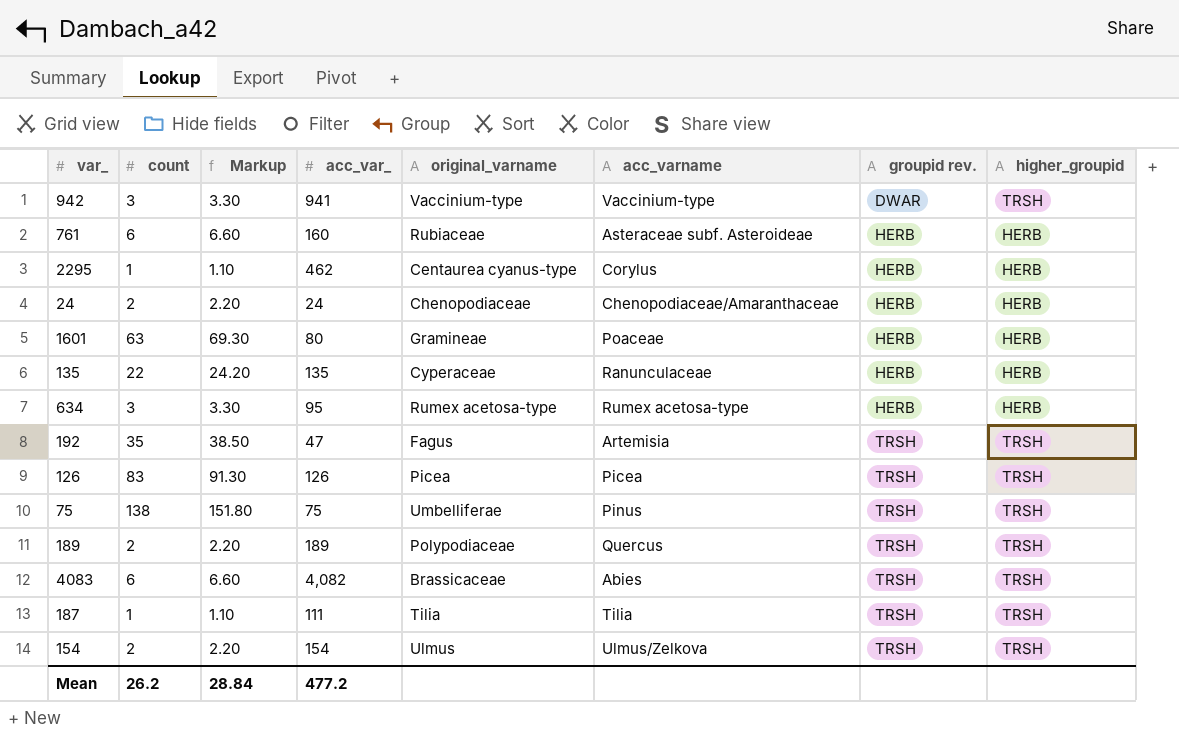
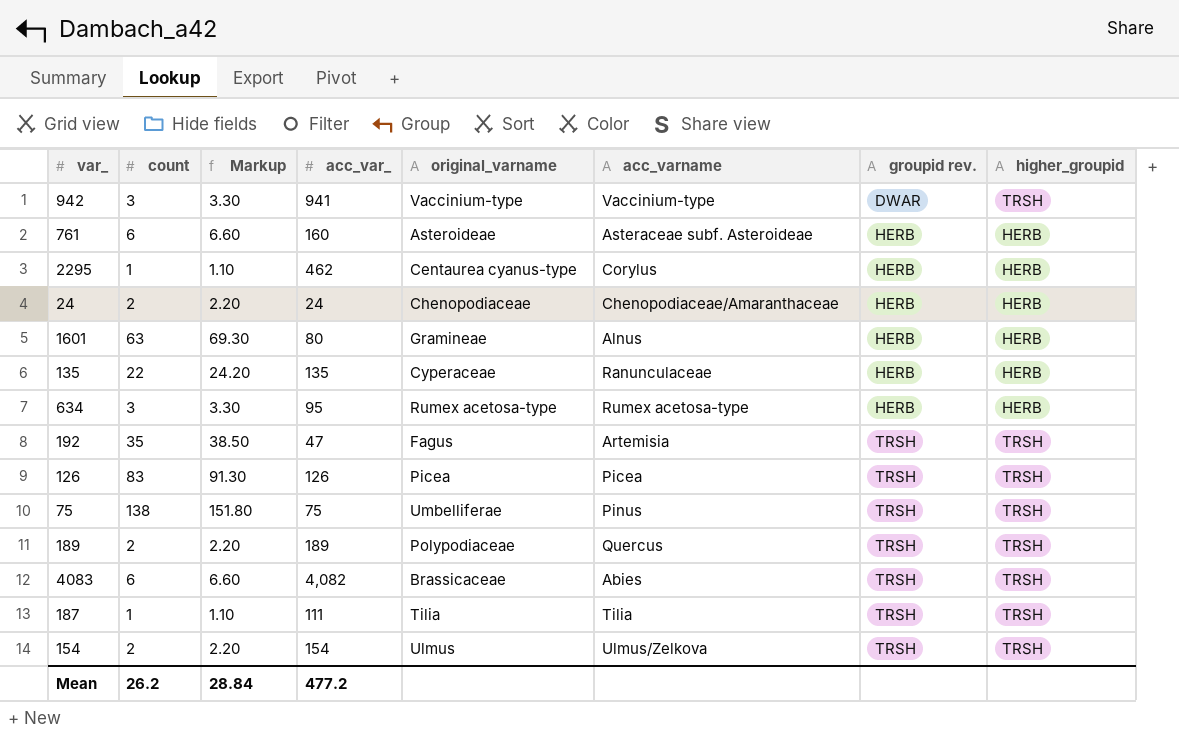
761 | original_varname: Rubiaceae -> Asteroideae
1601 | acc_varname: Poaceae -> Alnus

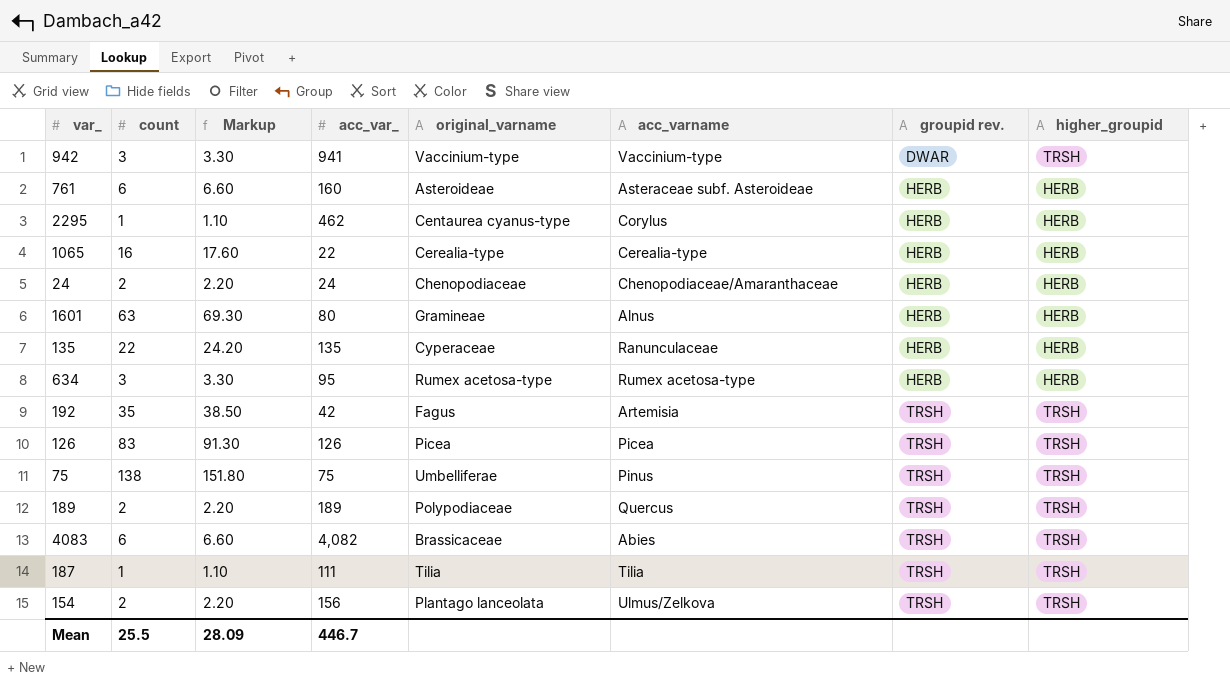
row 1065: none -> 16 | 17.60 | 22 | Cerealia-type | Cerealia-type | HERB | HERB
192 | acc_var_: 47 -> 42
154 | acc_var_: 154 -> 156
154 | original_varname: Ulmus -> Plantago lanceolata
Mean | count: 26.2 -> 25.5
Mean | Markup: 28.84 -> 28.09
Mean | acc_var_: 477.2 -> 446.7

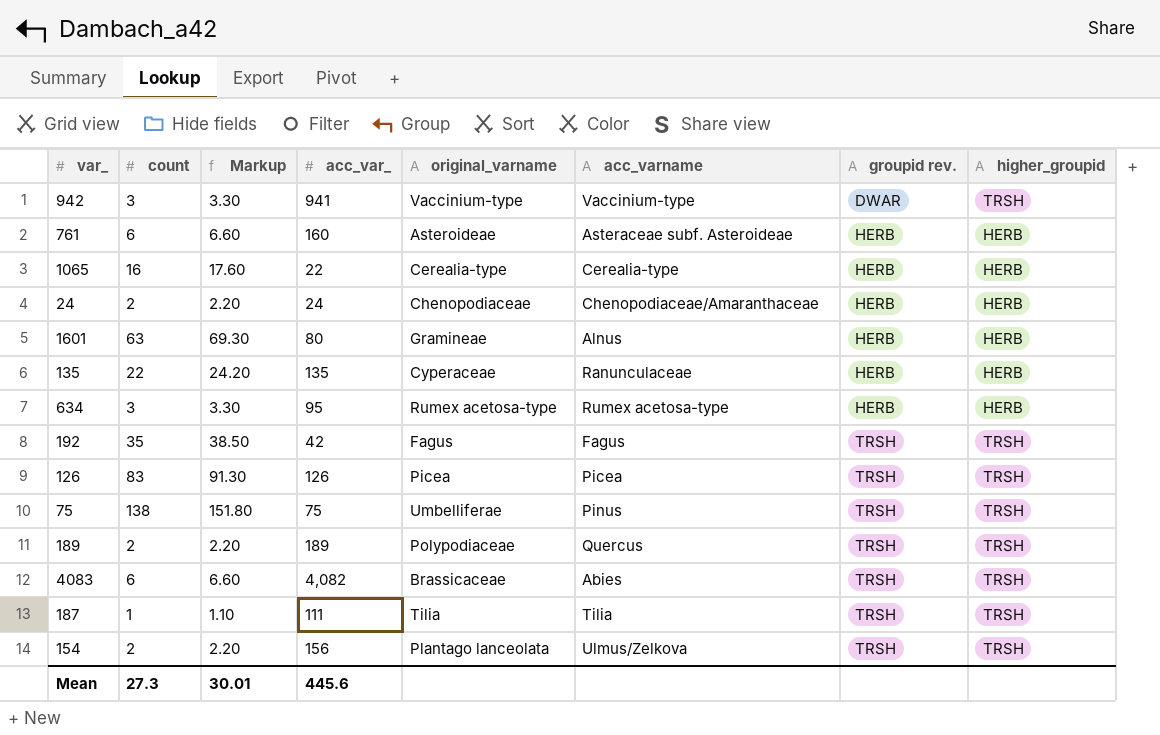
row 2295: 1 | 1.10 | 462 | Centaurea cyanus-type | Corylus | HERB | HERB -> none
192 | acc_varname: Artemisia -> Fagus
Mean | count: 25.5 -> 27.3
Mean | Markup: 28.09 -> 30.01
Mean | acc_var_: 446.7 -> 445.6

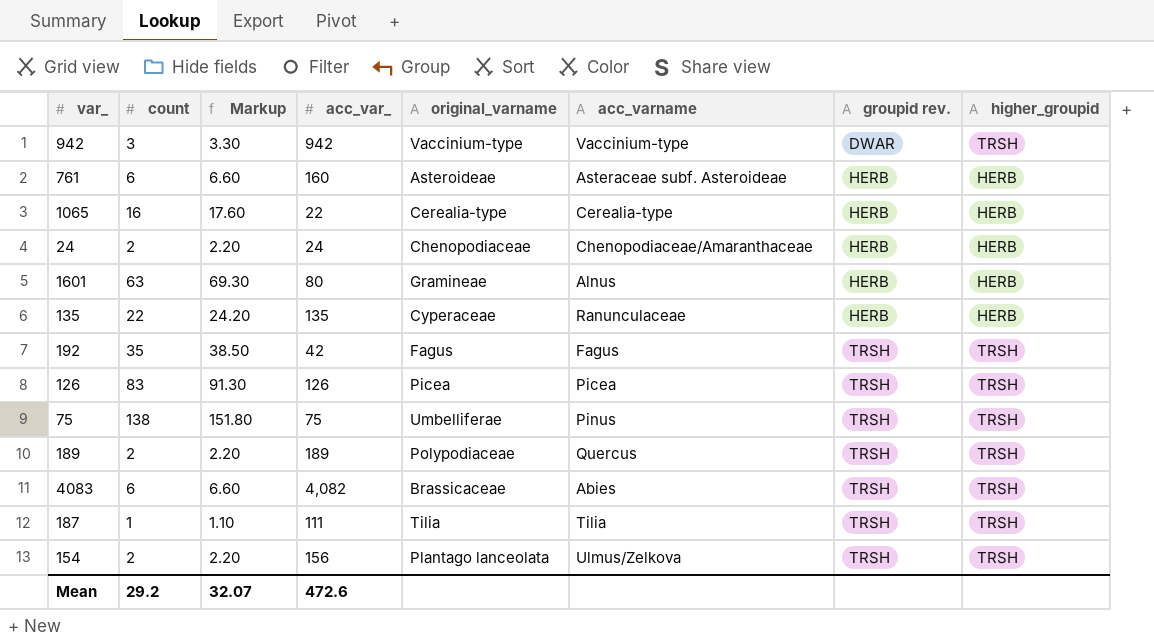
row 634: 3 | 3.30 | 95 | Rumex acetosa-type | Rumex acetosa-type | HERB | HERB -> none
942 | acc_var_: 941 -> 942
Mean | count: 27.3 -> 29.2
Mean | Markup: 30.01 -> 32.07
Mean | acc_var_: 445.6 -> 472.6

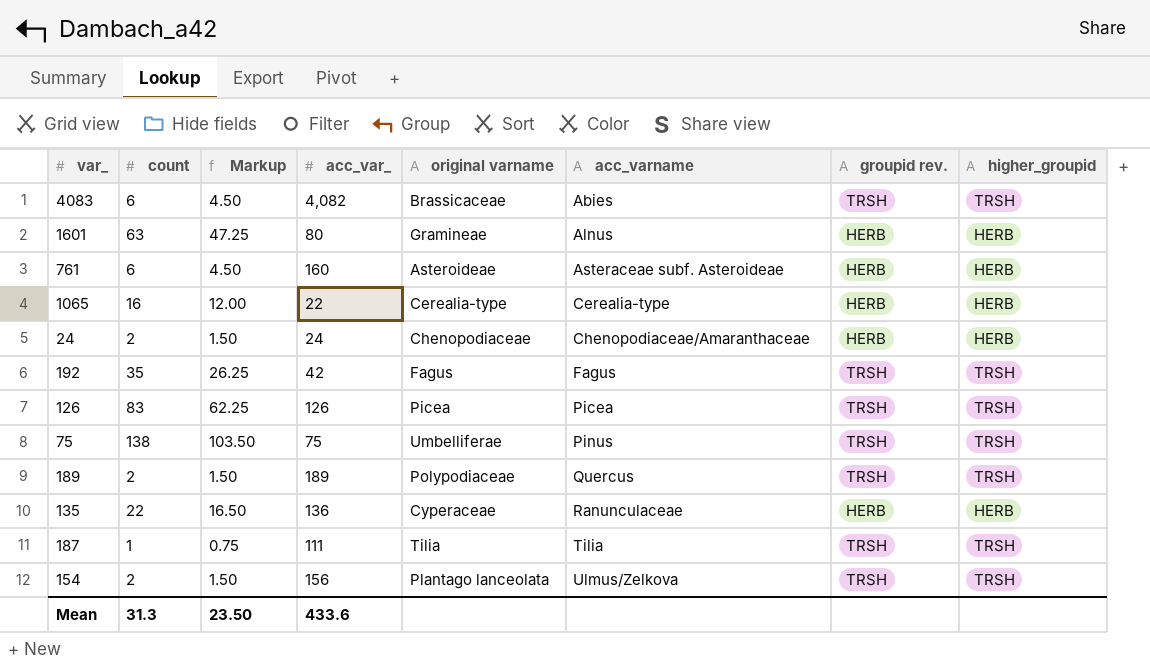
row order: groupid rev. ascending -> acc_varname ascending
column Markup | formula: [count] * 1.1 -> [count] * 0.75
column name: original_varname -> original varname
row 942: 3 | 3.30 | 942 | Vaccinium-type | Vaccinium-type | DWAR | TRSH -> none
135 | acc_var_: 135 -> 136
Mean | count: 29.2 -> 31.3
Mean | Markup: 32.07 -> 23.50
Mean | acc_var_: 472.6 -> 433.6

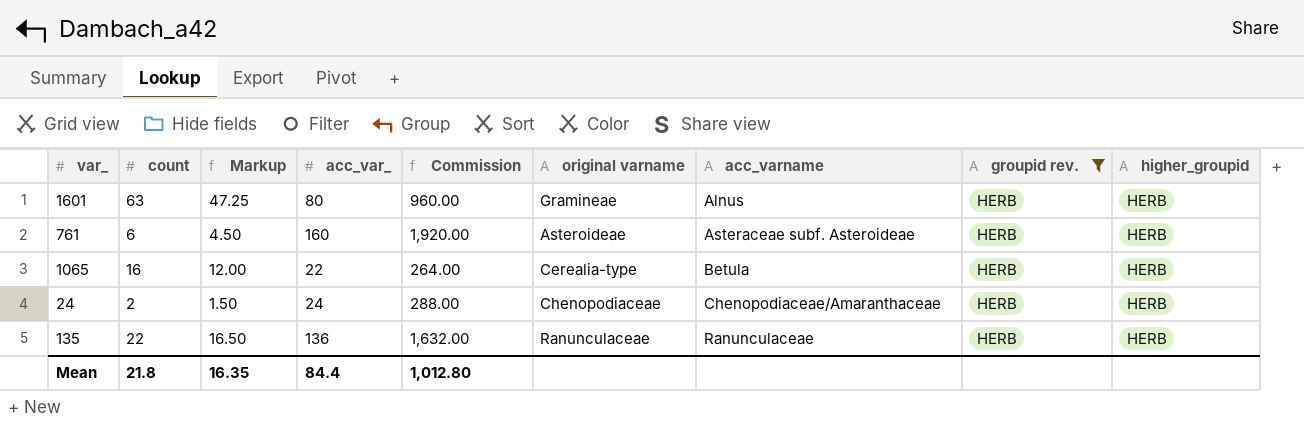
filter: none -> groupid rev. = HERB
column Commission | formula: none -> [acc_var_] * 12
1065 | acc_varname: Cerealia-type -> Betula
135 | original varname: Cyperaceae -> Ranunculaceae
Mean | count: 31.3 -> 21.8
Mean | Markup: 23.50 -> 16.35
Mean | acc_var_: 433.6 -> 84.4

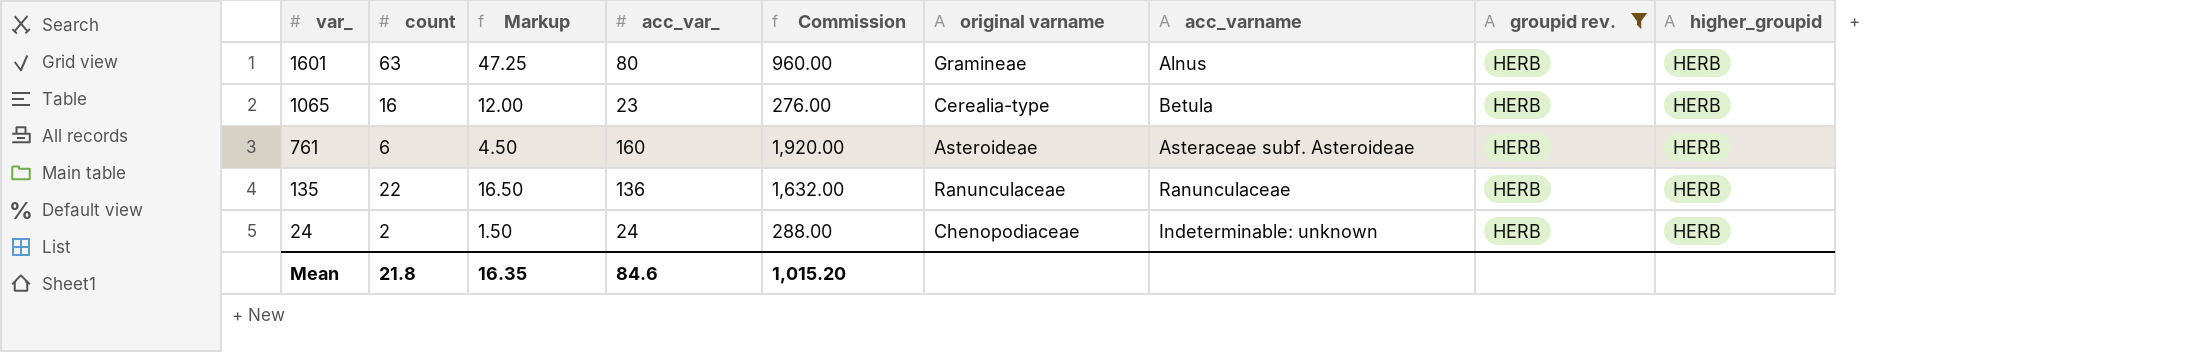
row order: acc_varname ascending -> var_ descending
1065 | acc_var_: 22 -> 23
1065 | Commission: 264.00 -> 276.00
24 | acc_varname: Chenopodiaceae/Amaranthaceae -> Indeterminable: unknown
Mean | acc_var_: 84.4 -> 84.6
Mean | Commission: 1,012.80 -> 1,015.20

